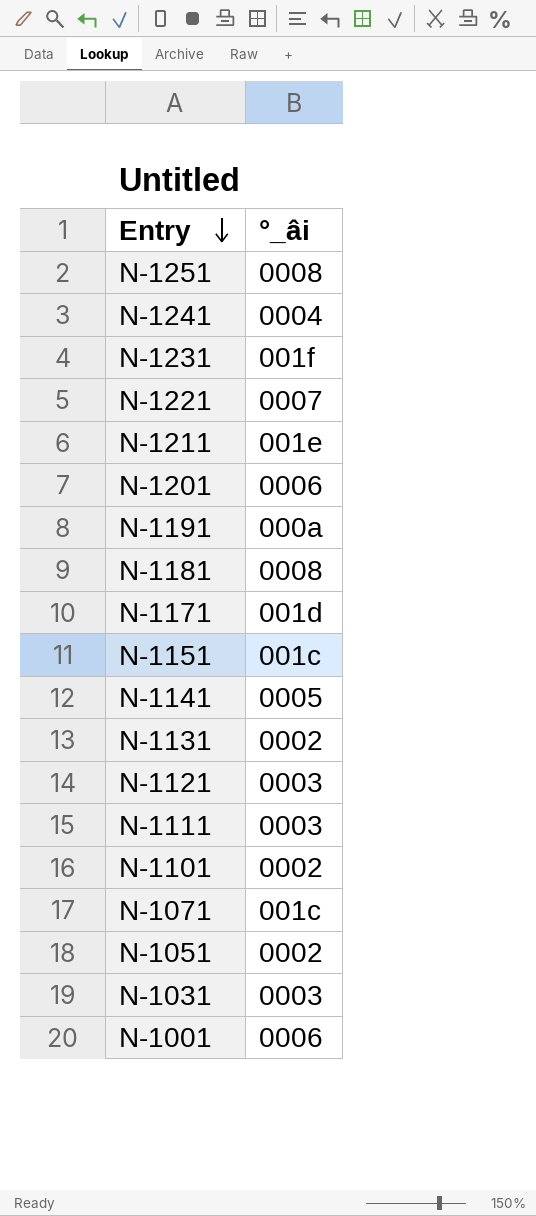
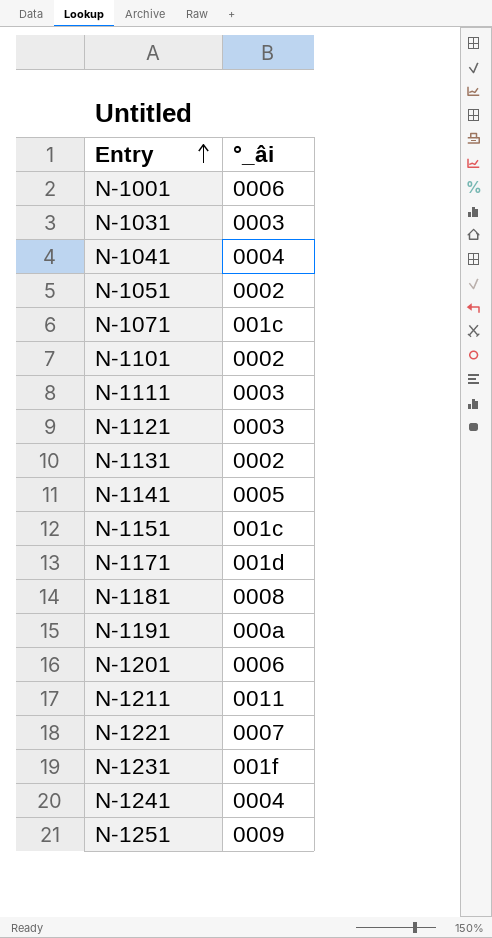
row order: Entry descending -> Entry ascending
row N-1041: none -> 0004
N-1211 | °_âi: 001e -> 0011
N-1251 | °_âi: 0008 -> 0009

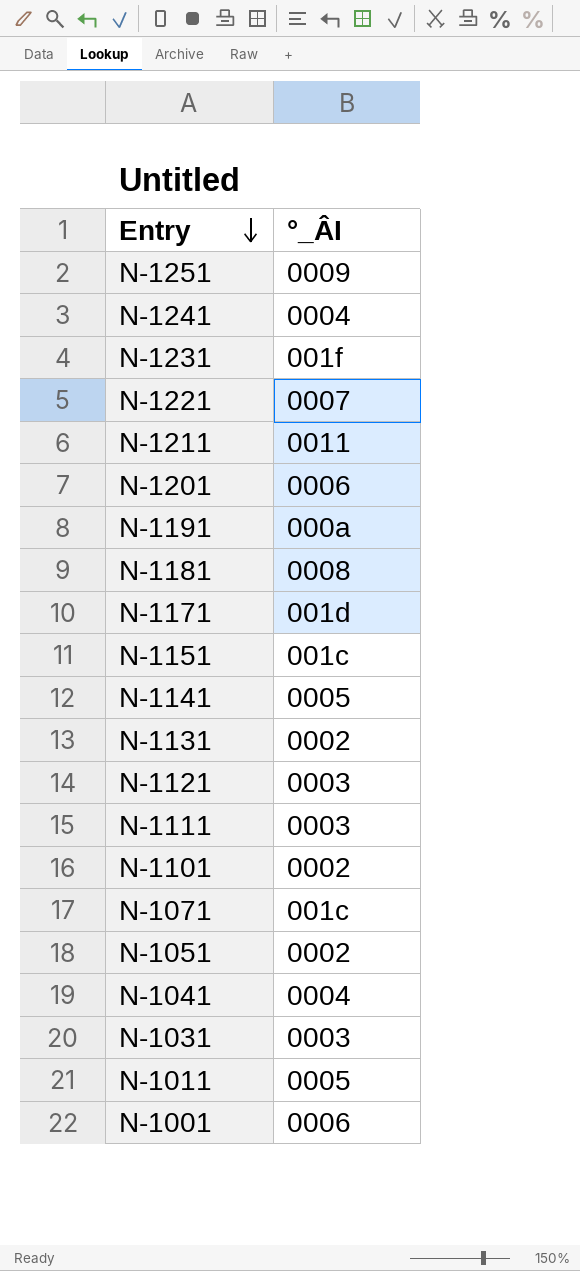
row order: Entry ascending -> Entry descending
column name: °_âi -> °_ÂI
row N-1011: none -> 0005

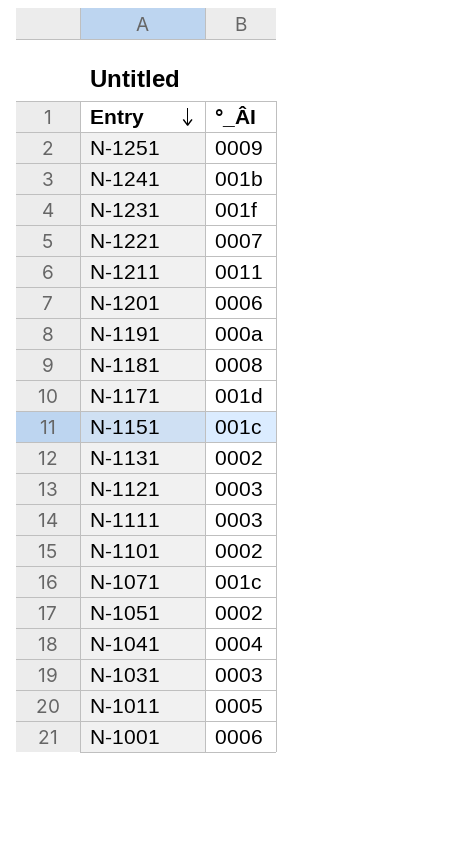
row N-1141: 0005 -> none
N-1241 | °_ÂI: 0004 -> 001b

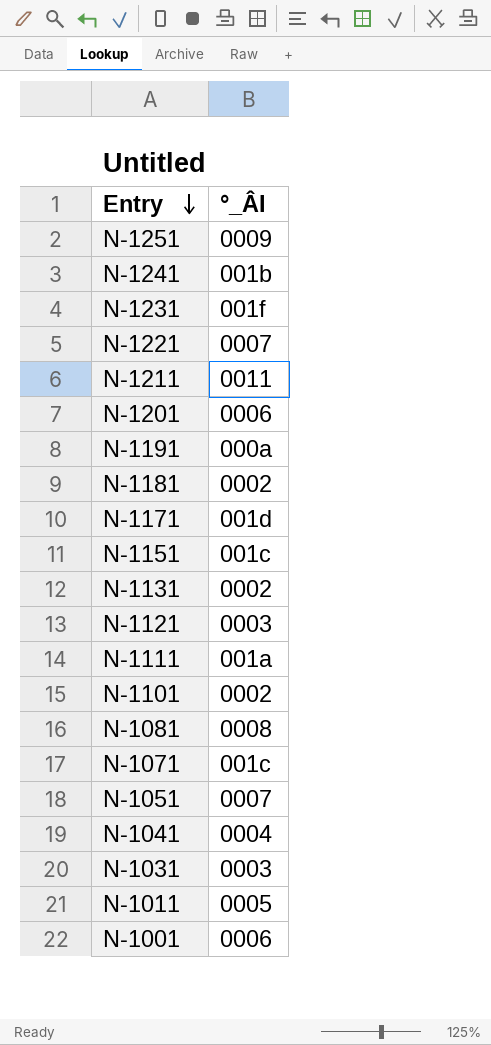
N-1181 | °_ÂI: 0008 -> 0002
N-1111 | °_ÂI: 0003 -> 001a
row N-1081: none -> 0008
N-1051 | °_ÂI: 0002 -> 0007

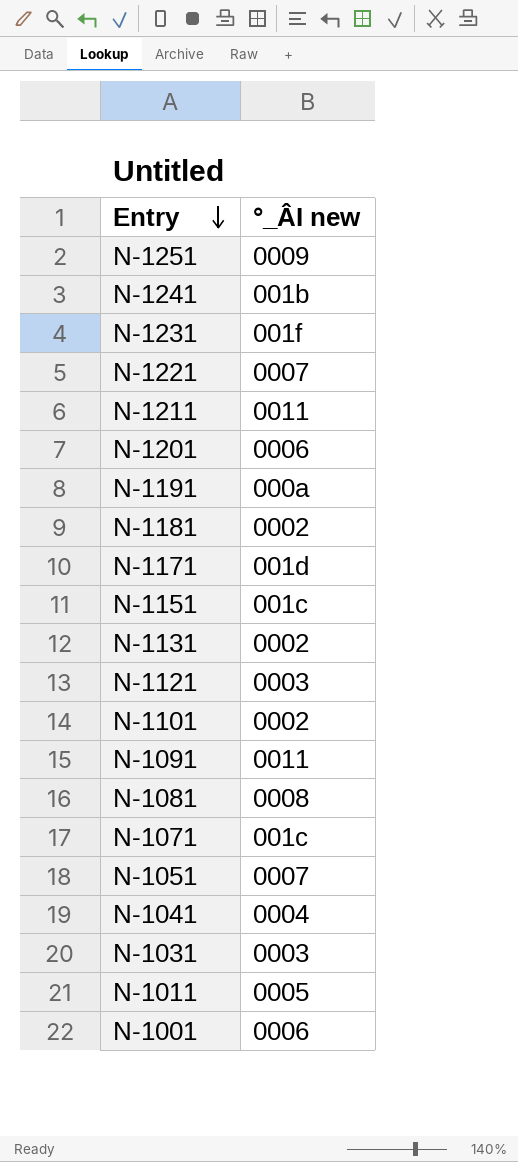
column name: °_ÂI -> °_ÂI new
row N-1111: 001a -> none
row N-1091: none -> 0011

